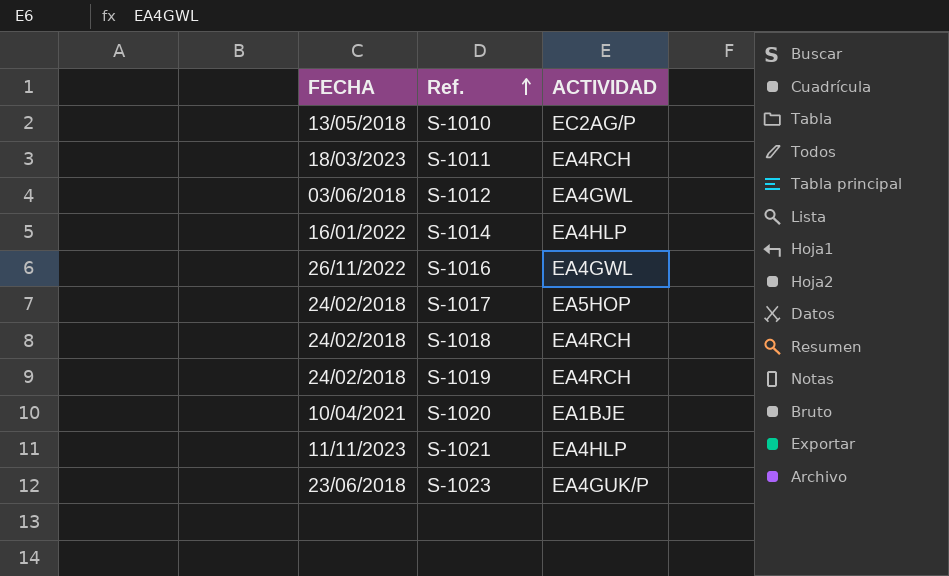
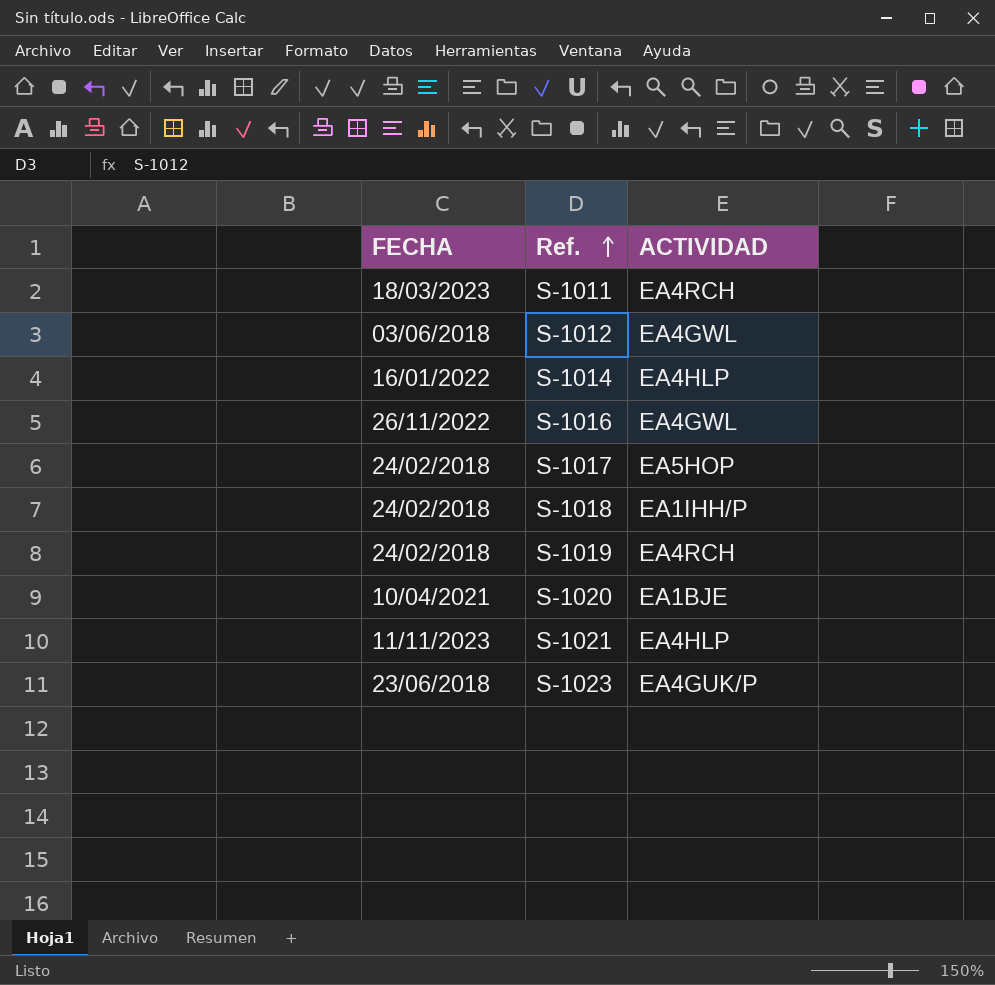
row S-1010: 13/05/2018 | EC2AG/P -> none
S-1018 | ACTIVIDAD: EA4RCH -> EA1IHH/P

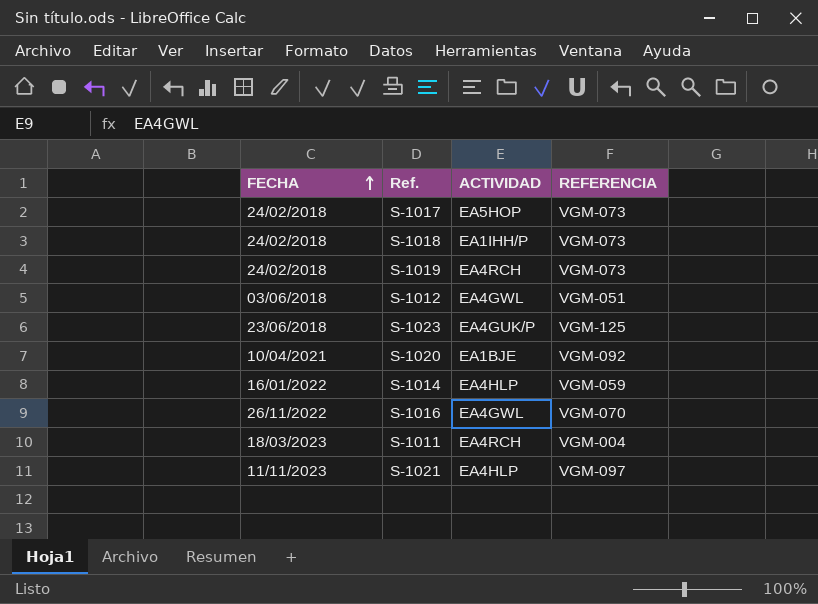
row order: Ref. ascending -> FECHA ascending
column REFERENCIA | position: none -> 4

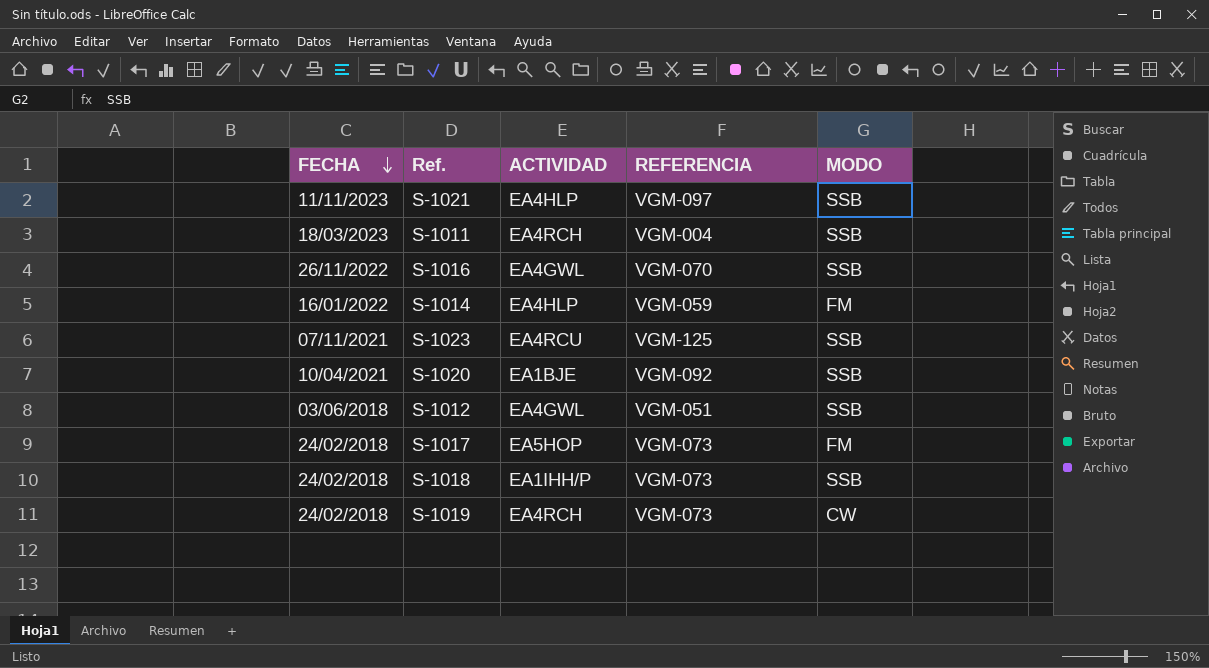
row order: FECHA ascending -> FECHA descending
column MODO | position: none -> 5
S-1023 | FECHA: 23/06/2018 -> 07/11/2021
S-1023 | ACTIVIDAD: EA4GUK/P -> EA4RCU

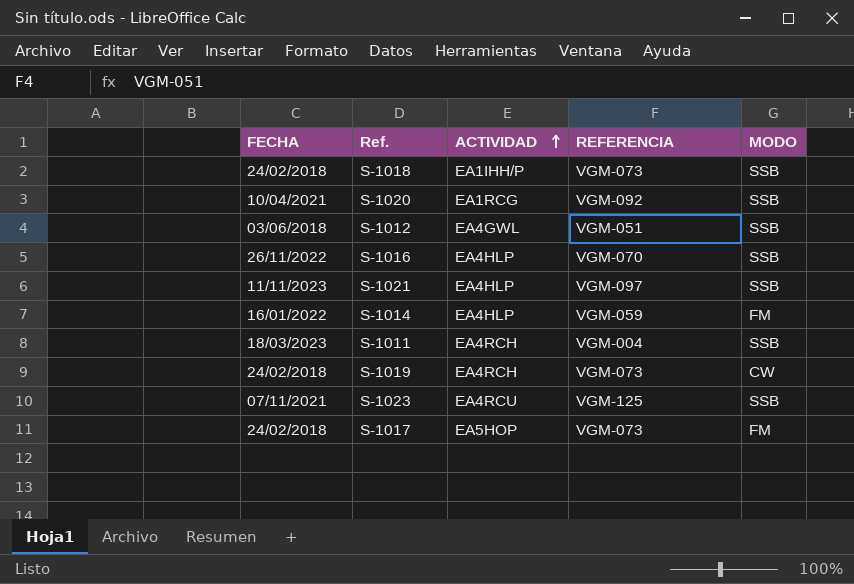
row order: FECHA descending -> ACTIVIDAD ascending
S-1020 | ACTIVIDAD: EA1BJE -> EA1RCG
S-1016 | ACTIVIDAD: EA4GWL -> EA4HLP

